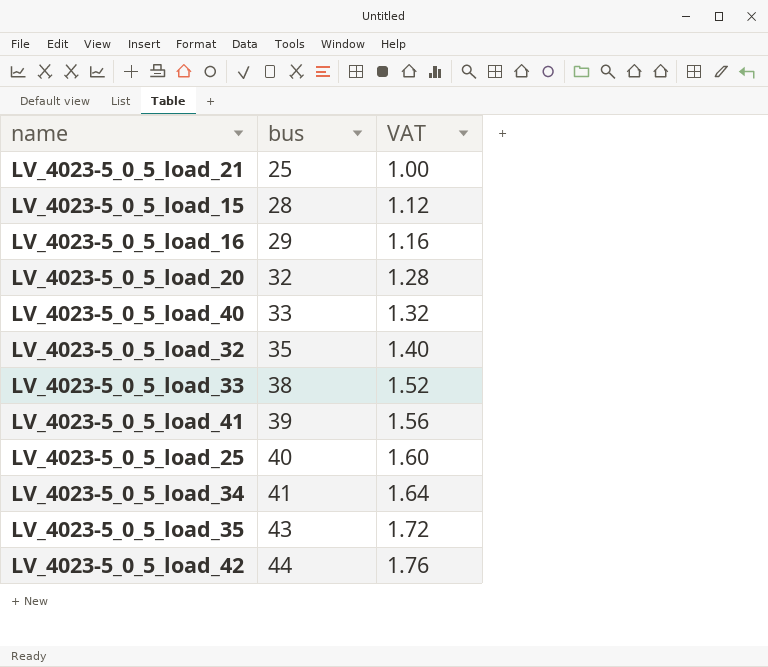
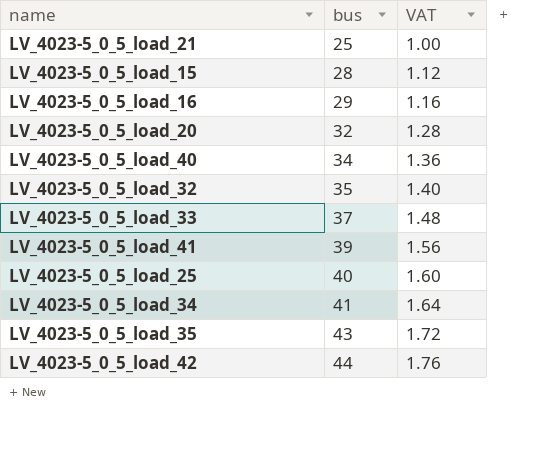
LV_4023-5_0_5_load_40 | bus: 33 -> 34
LV_4023-5_0_5_load_40 | VAT: 1.32 -> 1.36
LV_4023-5_0_5_load_33 | bus: 38 -> 37
LV_4023-5_0_5_load_33 | VAT: 1.52 -> 1.48

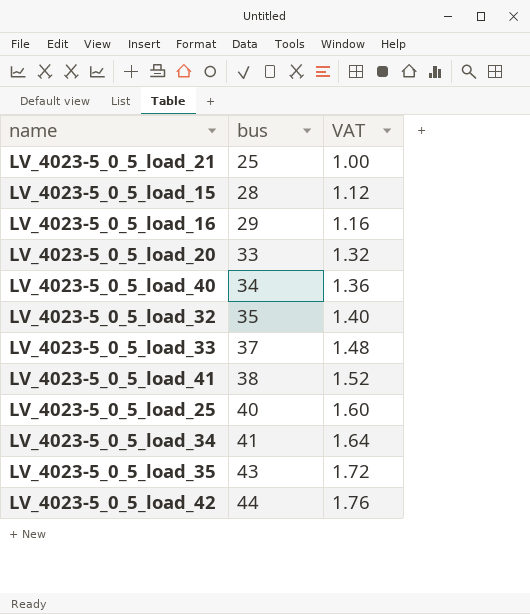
LV_4023-5_0_5_load_20 | bus: 32 -> 33
LV_4023-5_0_5_load_20 | VAT: 1.28 -> 1.32
LV_4023-5_0_5_load_41 | bus: 39 -> 38
LV_4023-5_0_5_load_41 | VAT: 1.56 -> 1.52

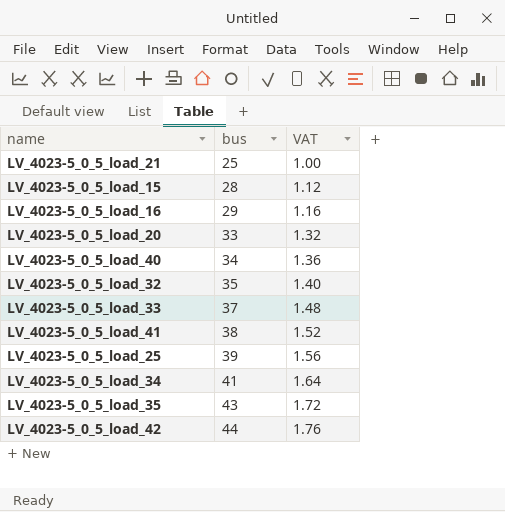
LV_4023-5_0_5_load_25 | bus: 40 -> 39
LV_4023-5_0_5_load_25 | VAT: 1.60 -> 1.56

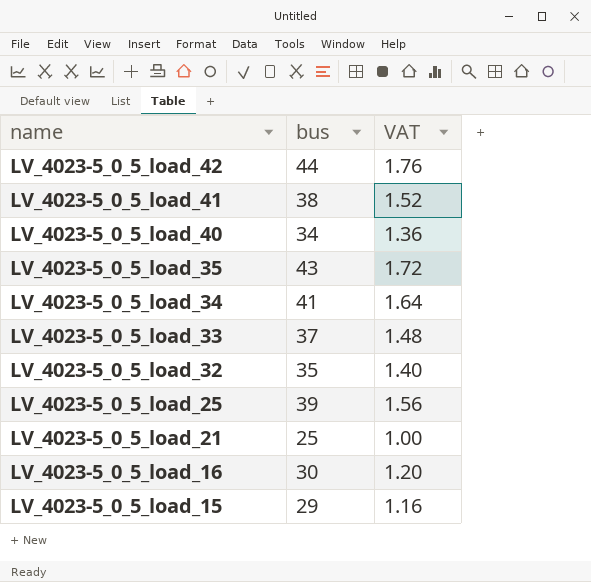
row order: bus ascending -> name descending
row LV_4023-5_0_5_load_20: 33 | 1.32 -> none
LV_4023-5_0_5_load_16 | bus: 29 -> 30
LV_4023-5_0_5_load_16 | VAT: 1.16 -> 1.20
LV_4023-5_0_5_load_15 | bus: 28 -> 29
LV_4023-5_0_5_load_15 | VAT: 1.12 -> 1.16

